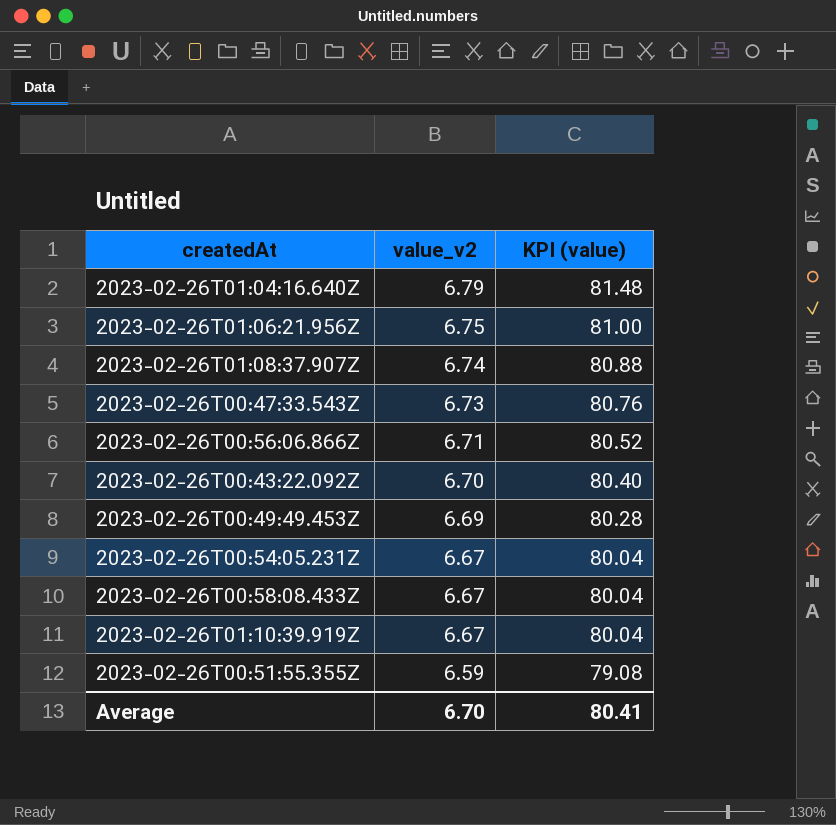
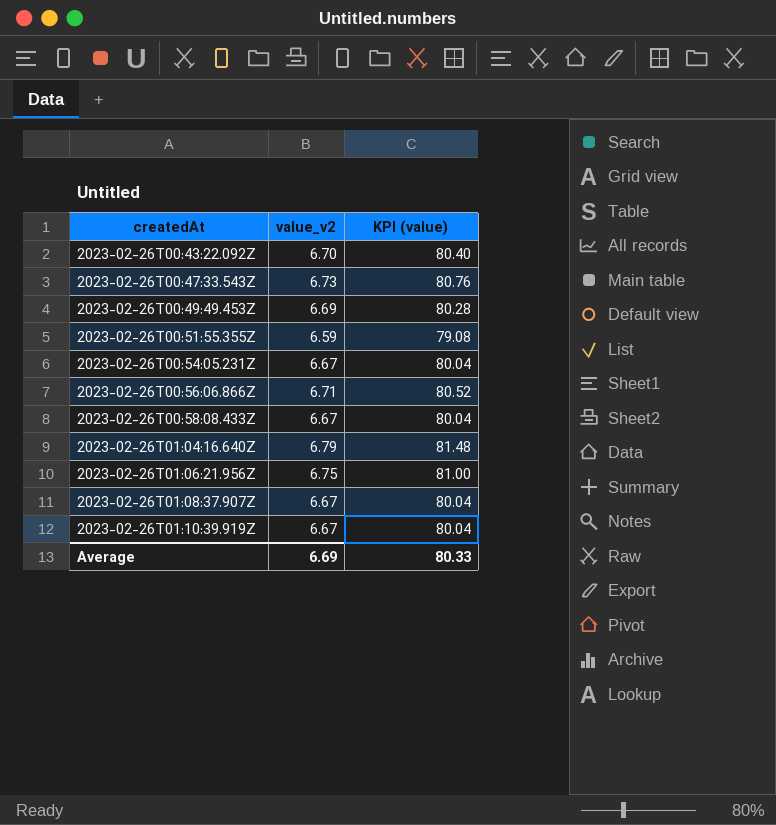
row order: value_v2 descending -> createdAt ascending
2023-02-26T01:08:37.907Z | value_v2: 6.74 -> 6.67
2023-02-26T01:08:37.907Z | KPI (value): 80.88 -> 80.04
Average | value_v2: 6.70 -> 6.69
Average | KPI (value): 80.41 -> 80.33

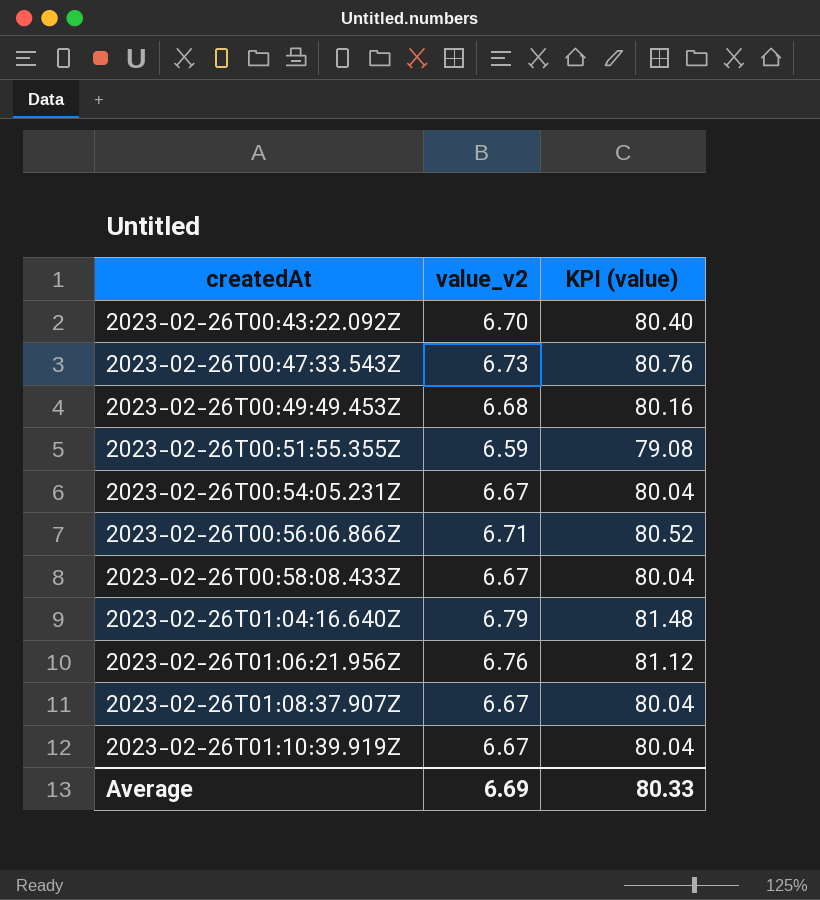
2023-02-26T00:49:49.453Z | value_v2: 6.69 -> 6.68
2023-02-26T00:49:49.453Z | KPI (value): 80.28 -> 80.16
2023-02-26T01:06:21.956Z | value_v2: 6.75 -> 6.76
2023-02-26T01:06:21.956Z | KPI (value): 81.00 -> 81.12

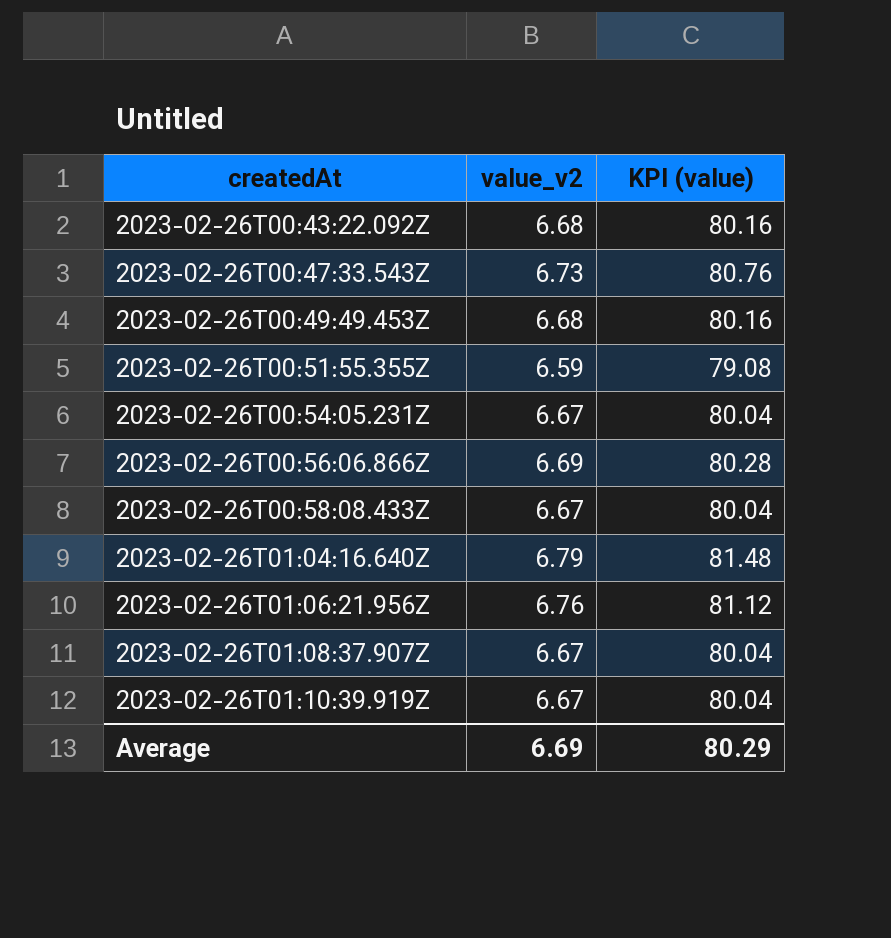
2023-02-26T00:43:22.092Z | value_v2: 6.70 -> 6.68
2023-02-26T00:43:22.092Z | KPI (value): 80.40 -> 80.16
2023-02-26T00:56:06.866Z | value_v2: 6.71 -> 6.69
2023-02-26T00:56:06.866Z | KPI (value): 80.52 -> 80.28
Average | KPI (value): 80.33 -> 80.29

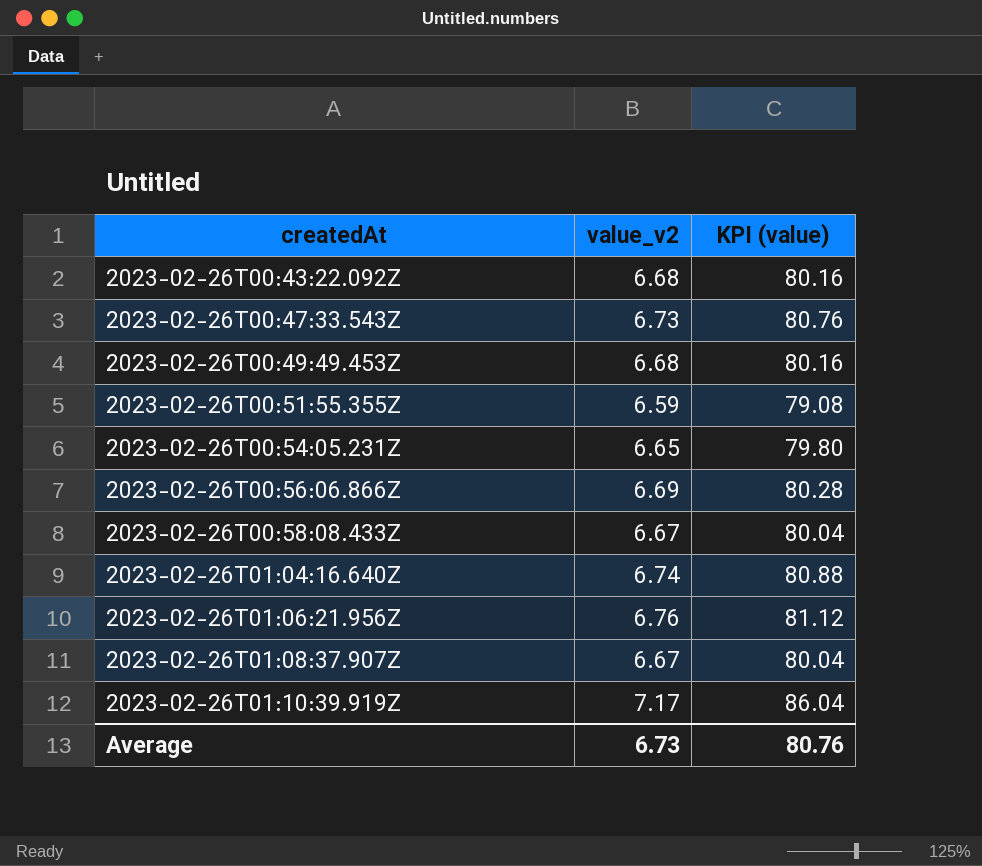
2023-02-26T00:54:05.231Z | value_v2: 6.67 -> 6.65
2023-02-26T00:54:05.231Z | KPI (value): 80.04 -> 79.80
2023-02-26T01:04:16.640Z | value_v2: 6.79 -> 6.74
2023-02-26T01:04:16.640Z | KPI (value): 81.48 -> 80.88
2023-02-26T01:10:39.919Z | value_v2: 6.67 -> 7.17
2023-02-26T01:10:39.919Z | KPI (value): 80.04 -> 86.04
Average | value_v2: 6.69 -> 6.73
Average | KPI (value): 80.29 -> 80.76

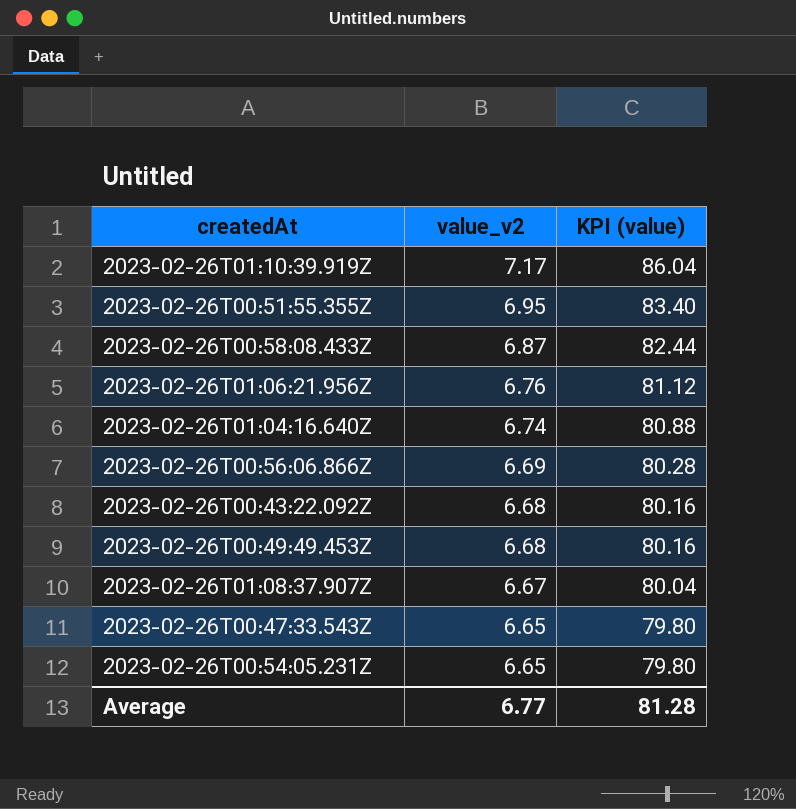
row order: createdAt ascending -> value_v2 descending
2023-02-26T00:51:55.355Z | value_v2: 6.59 -> 6.95
2023-02-26T00:51:55.355Z | KPI (value): 79.08 -> 83.40
2023-02-26T00:58:08.433Z | value_v2: 6.67 -> 6.87
2023-02-26T00:58:08.433Z | KPI (value): 80.04 -> 82.44
2023-02-26T00:47:33.543Z | value_v2: 6.73 -> 6.65
2023-02-26T00:47:33.543Z | KPI (value): 80.76 -> 79.80
Average | value_v2: 6.73 -> 6.77
Average | KPI (value): 80.76 -> 81.28

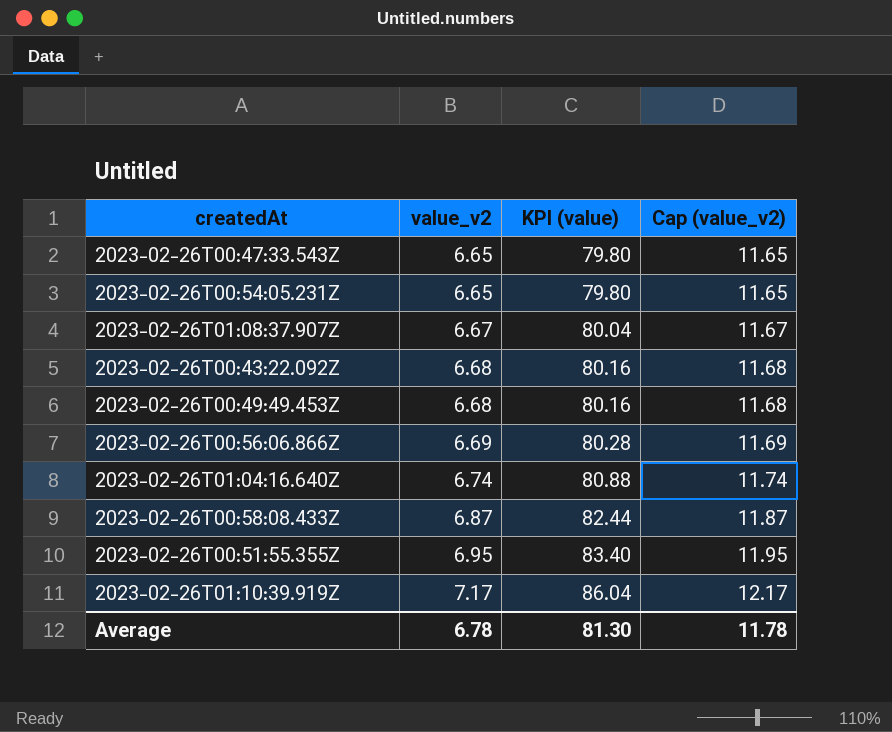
row order: value_v2 descending -> value_v2 ascending
column Cap (value_v2) | formula: none -> [value_v2] + 5
row 2023-02-26T01:06:21.956Z: 6.76 | 81.12 -> none
Average | value_v2: 6.77 -> 6.78
Average | KPI (value): 81.28 -> 81.30

